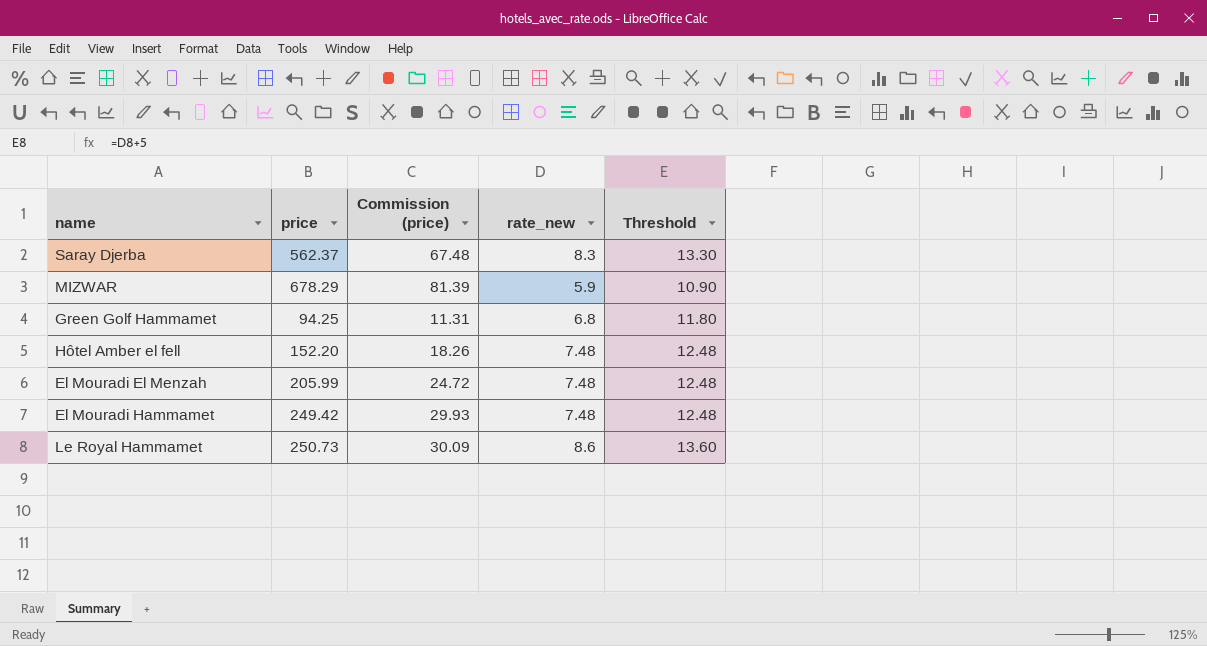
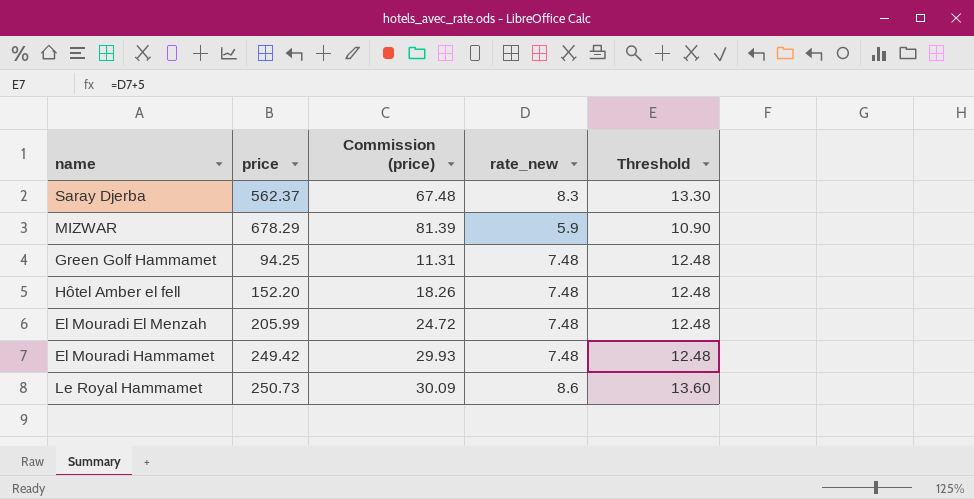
Green Golf Hammamet | rate_new: 6.8 -> 7.48
Green Golf Hammamet | Threshold: 11.80 -> 12.48

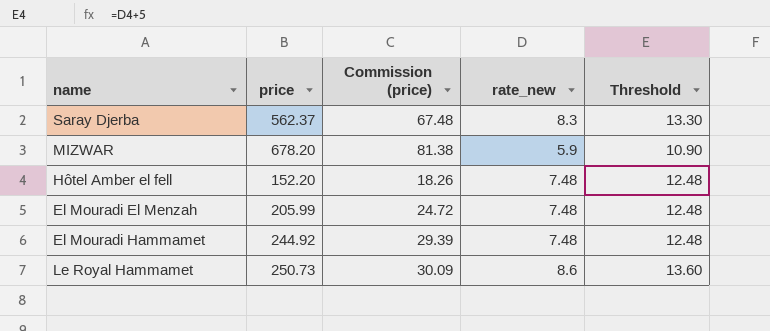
row Green Golf Hammamet: 94.25 | 11.31 | 7.48 | 12.48 -> none
MIZWAR | price: 678.29 -> 678.20
MIZWAR | Commission (price): 81.39 -> 81.38
El Mouradi Hammamet | price: 249.42 -> 244.92
El Mouradi Hammamet | Commission (price): 29.93 -> 29.39

